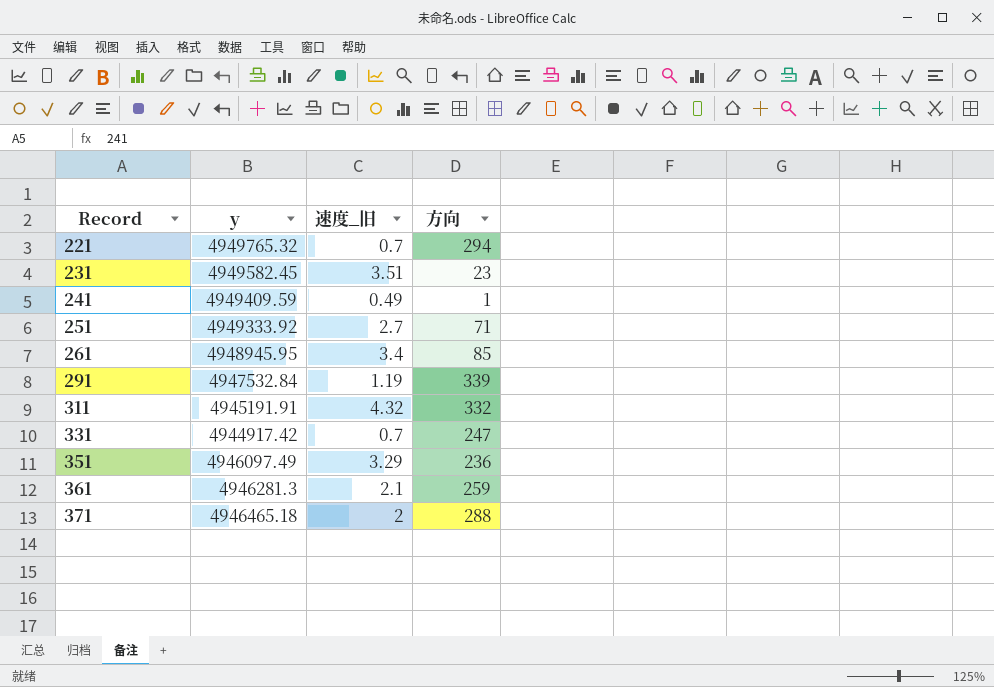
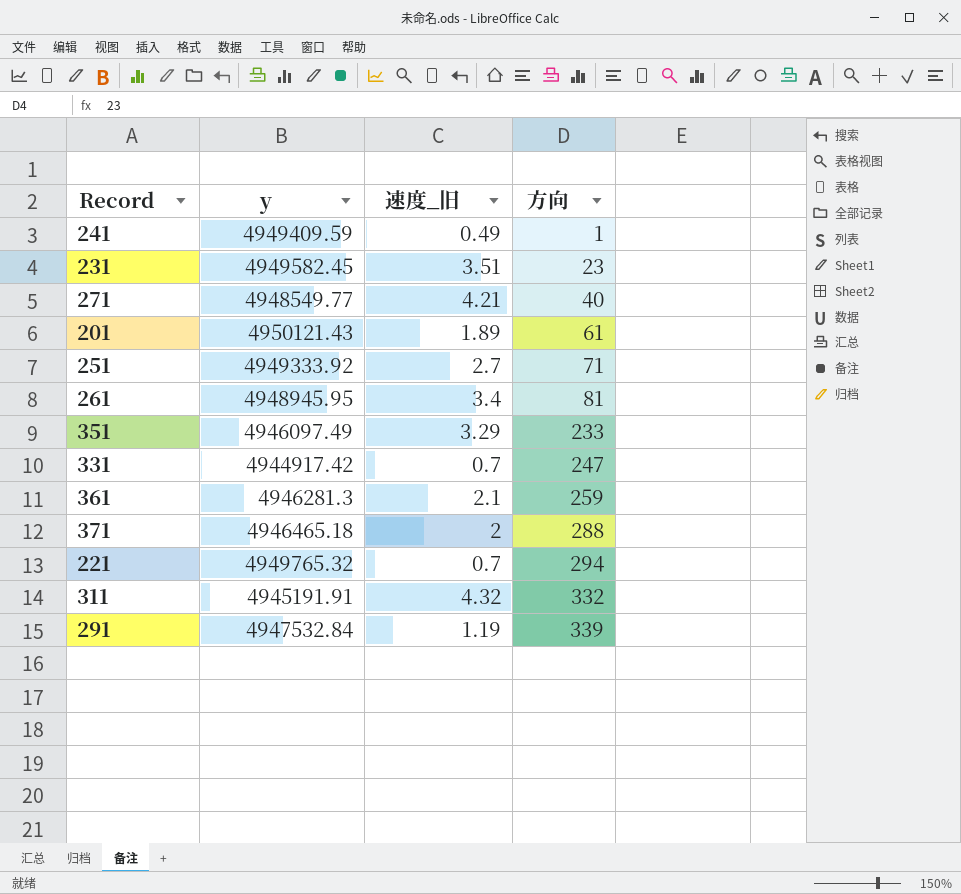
row order: Record ascending -> 方向 ascending
row 271: none -> 4948549.77 | 4.21 | 40
row 201: none -> 4950121.43 | 1.89 | 61
261 | 方向: 85 -> 81
351 | 方向: 236 -> 233

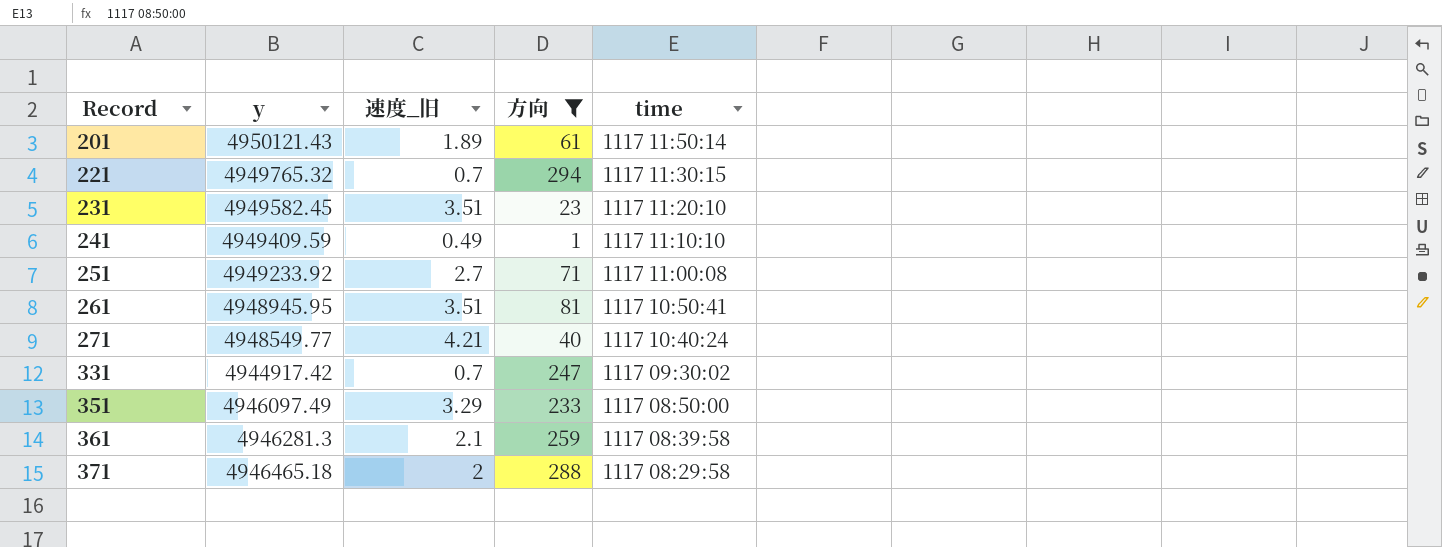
filter: none -> 方向 <= 294
row order: 方向 ascending -> Record ascending
column time | position: none -> 5
251 | y: 4949333.92 -> 4949233.92
261 | 速度_旧: 3.4 -> 3.51

